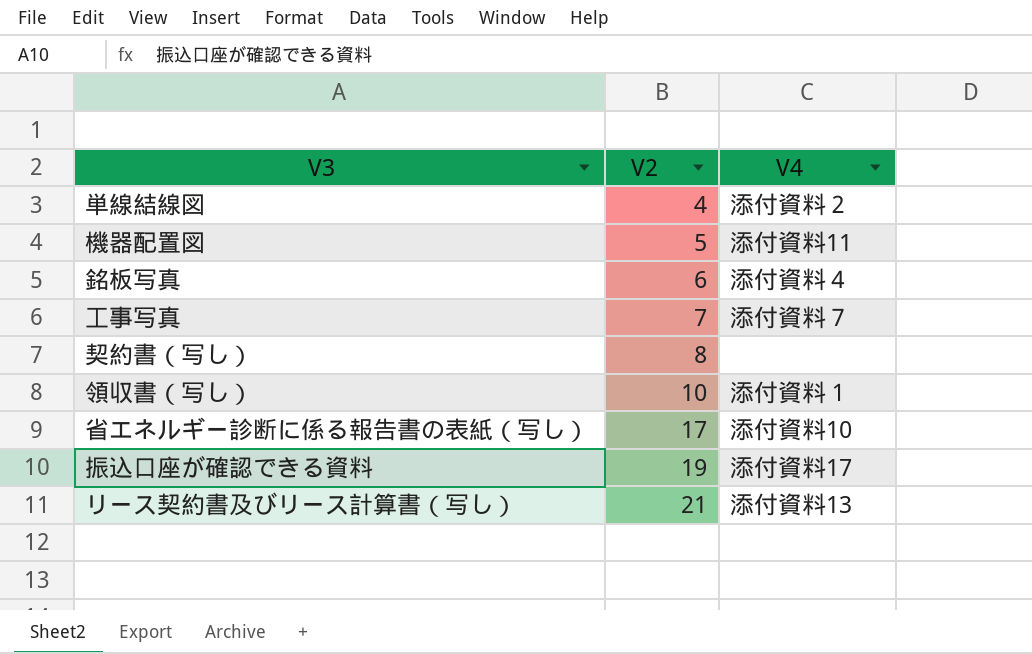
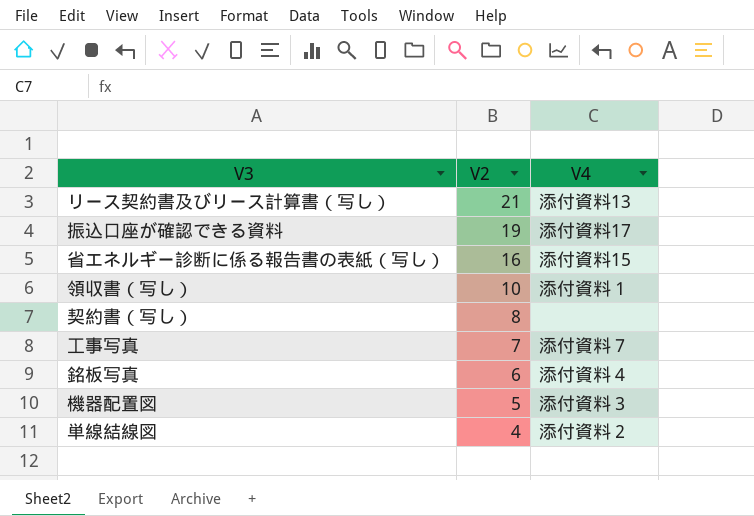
row order: V2 ascending -> V2 descending
省エネルギー診断に係る報告書の表紙（写し） | V2: 17 -> 16
省エネルギー診断に係る報告書の表紙（写し） | V4: 添付資料10 -> 添付資料15
機器配置図 | V4: 添付資料11 -> 添付資料３

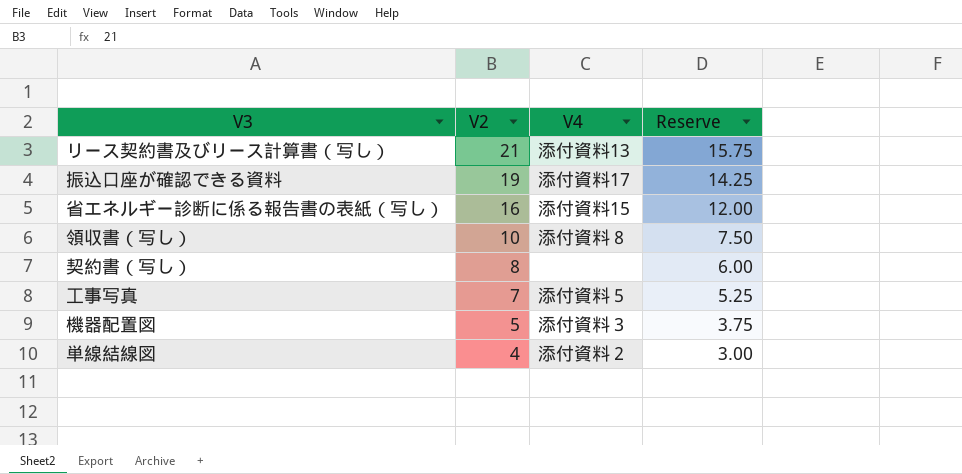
column Reserve | formula: none -> [V2] * 0.75
row 銘板写真: 6 | 添付資料４ -> none
領収書（写し） | V4: 添付資料１ -> 添付資料８
工事写真 | V4: 添付資料７ -> 添付資料５

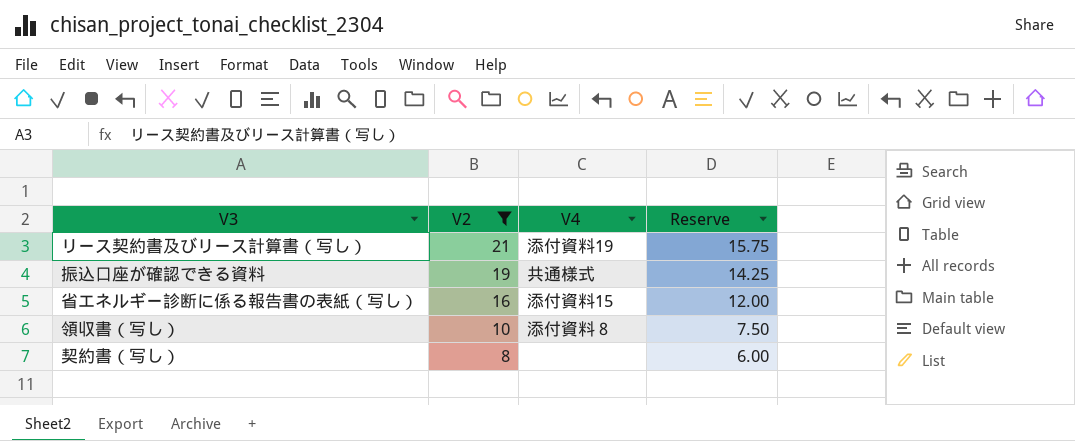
filter: none -> V2 >= 8
リース契約書及びリース計算書（写し） | V4: 添付資料13 -> 添付資料19
振込口座が確認できる資料 | V4: 添付資料17 -> 共通様式

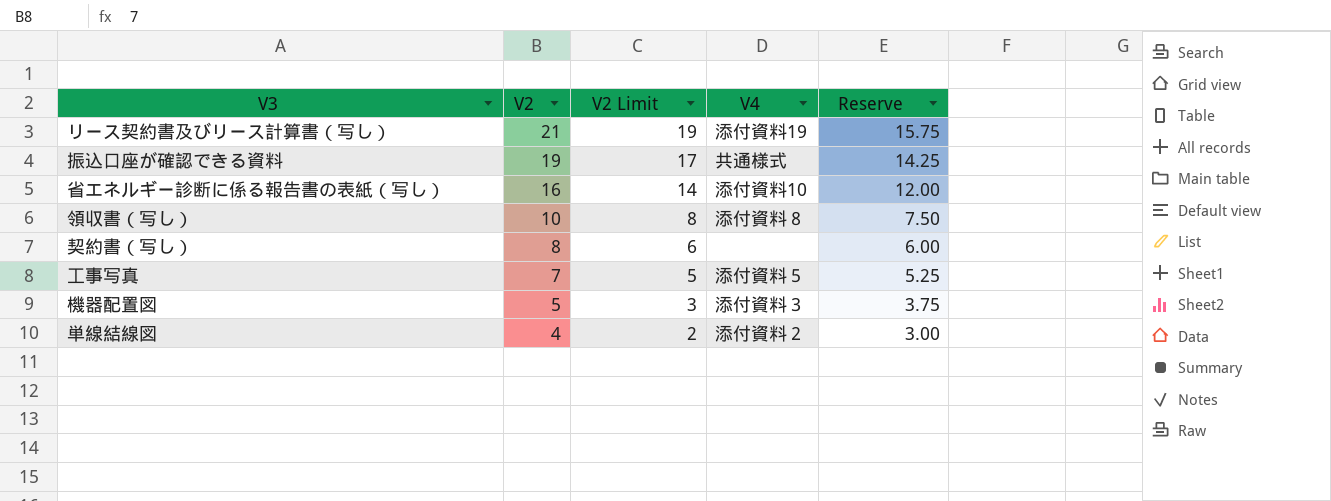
filter: V2 >= 8 -> none
column V2 Limit | formula: none -> [V2] - 2
省エネルギー診断に係る報告書の表紙（写し） | V4: 添付資料15 -> 添付資料10

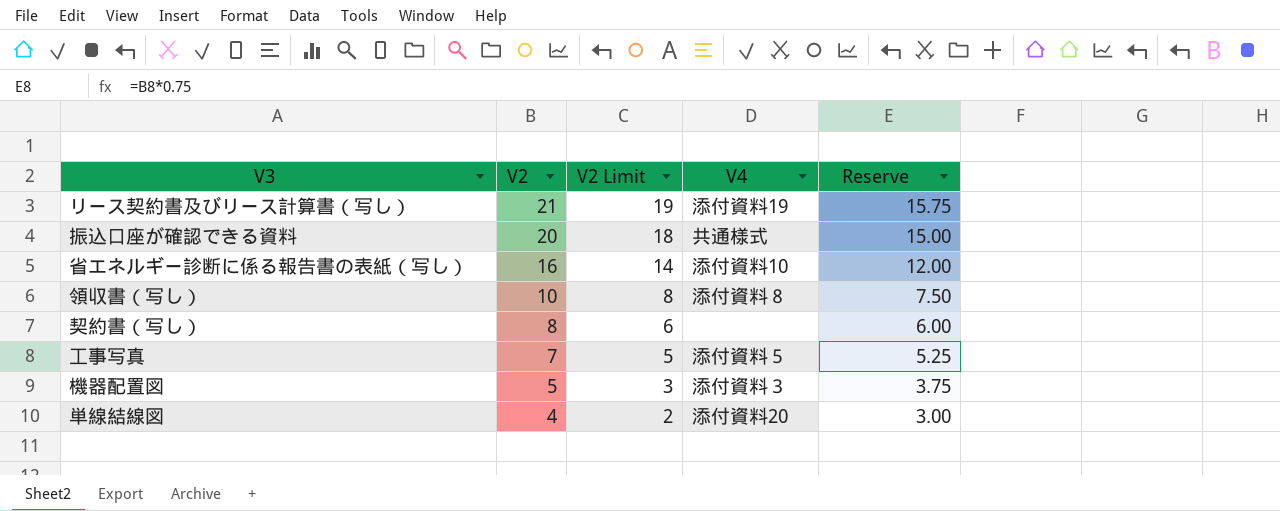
振込口座が確認できる資料 | V2: 19 -> 20
振込口座が確認できる資料 | V2 Limit: 17 -> 18
振込口座が確認できる資料 | Reserve: 14.25 -> 15.00
単線結線図 | V4: 添付資料２ -> 添付資料20

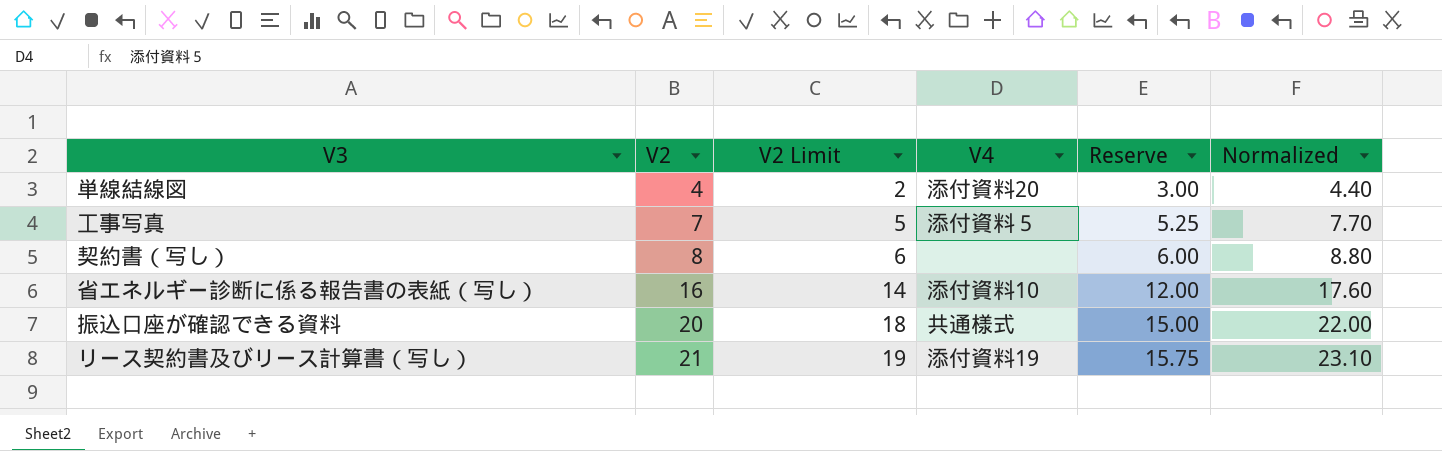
row order: V2 descending -> V2 ascending
column Normalized | formula: none -> [V2] * 1.1
row 領収書（写し）: 10 | 8 | 添付資料８ | 7.50 -> none
row 機器配置図: 5 | 3 | 添付資料３ | 3.75 -> none

